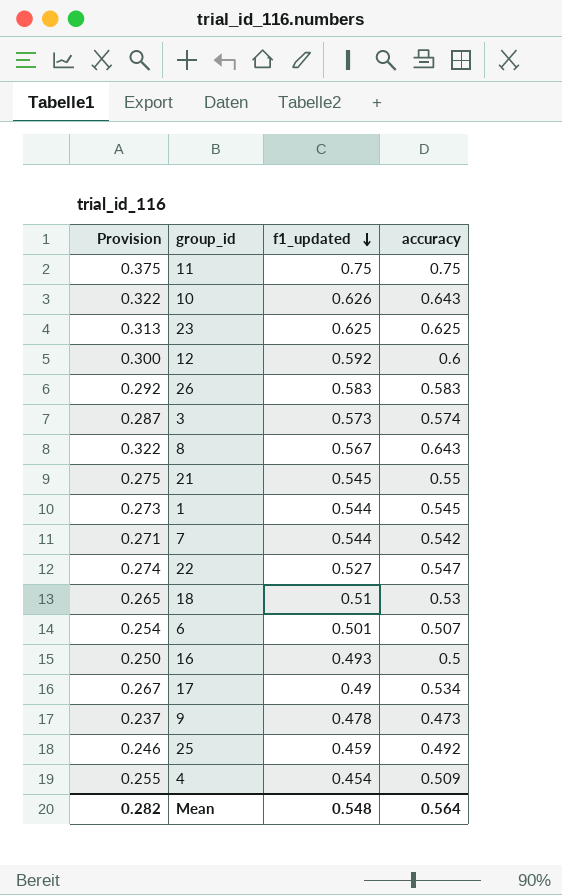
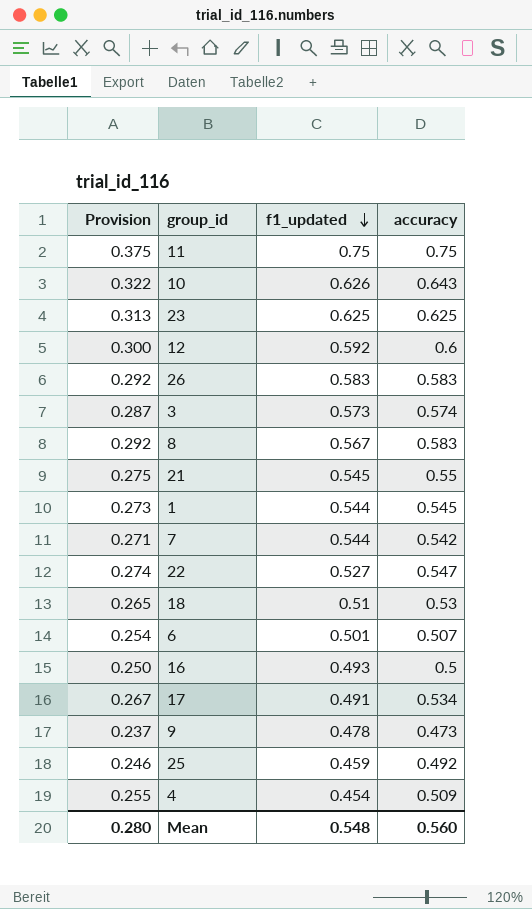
8 | Provision: 0.322 -> 0.292
8 | accuracy: 0.643 -> 0.583
17 | f1_updated: 0.49 -> 0.491
Mean | Provision: 0.282 -> 0.280
Mean | accuracy: 0.564 -> 0.560

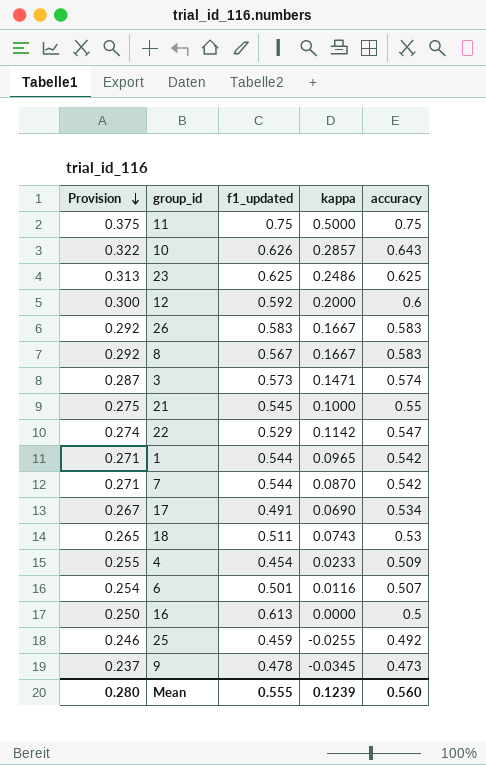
row order: f1_updated descending -> Provision descending
column kappa | position: none -> 4
22 | f1_updated: 0.527 -> 0.529
1 | Provision: 0.273 -> 0.271
1 | accuracy: 0.545 -> 0.542
18 | f1_updated: 0.51 -> 0.511
16 | f1_updated: 0.493 -> 0.613
Mean | f1_updated: 0.548 -> 0.555

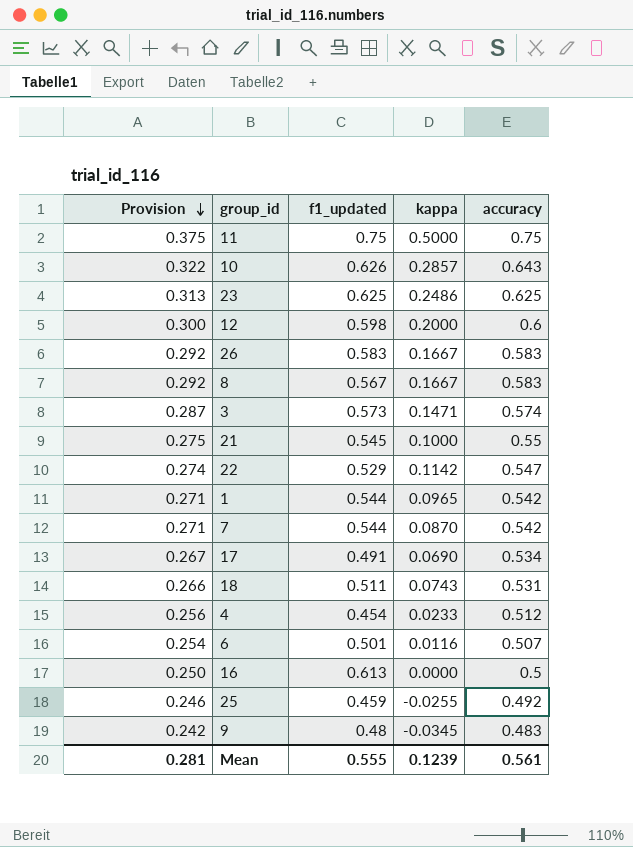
12 | f1_updated: 0.592 -> 0.598
18 | Provision: 0.265 -> 0.266
18 | accuracy: 0.53 -> 0.531
4 | Provision: 0.255 -> 0.256
4 | accuracy: 0.509 -> 0.512
9 | Provision: 0.237 -> 0.242
9 | f1_updated: 0.478 -> 0.48
9 | accuracy: 0.473 -> 0.483
Mean | Provision: 0.280 -> 0.281
Mean | accuracy: 0.560 -> 0.561

